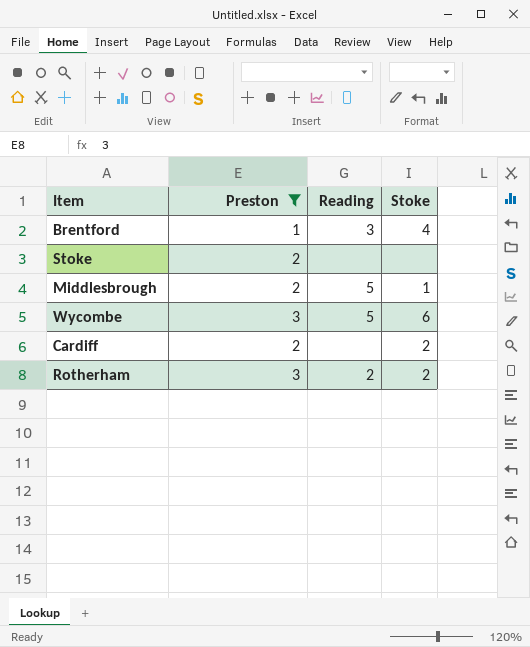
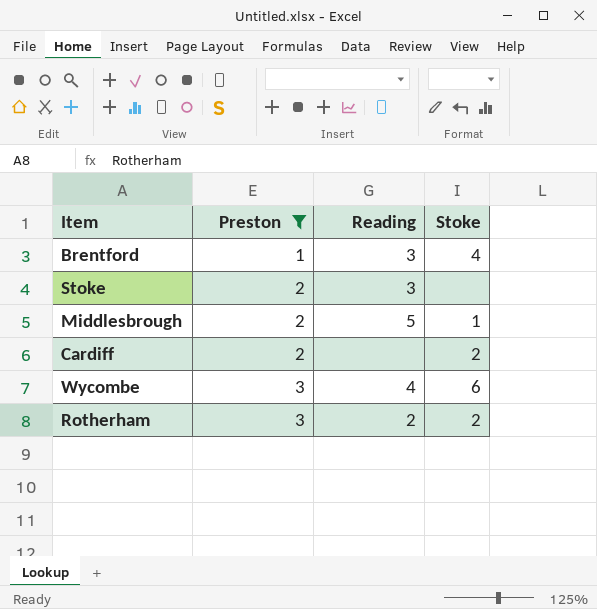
row order: none -> Preston ascending
Stoke | Reading: none -> 3
Wycombe | Reading: 5 -> 4

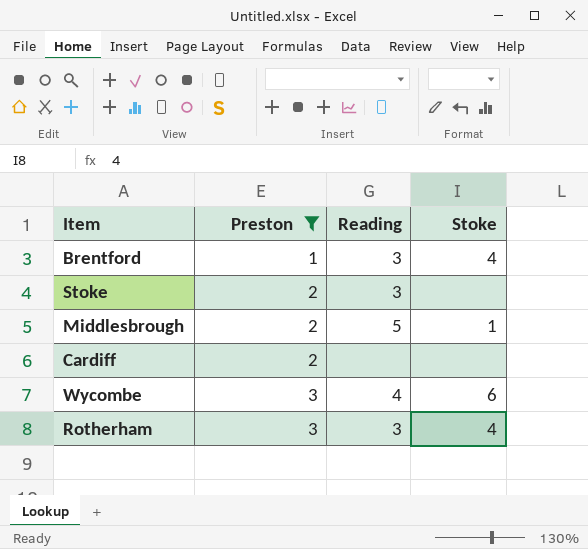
Cardiff | Stoke: 2 -> none
Rotherham | Reading: 2 -> 3
Rotherham | Stoke: 2 -> 4

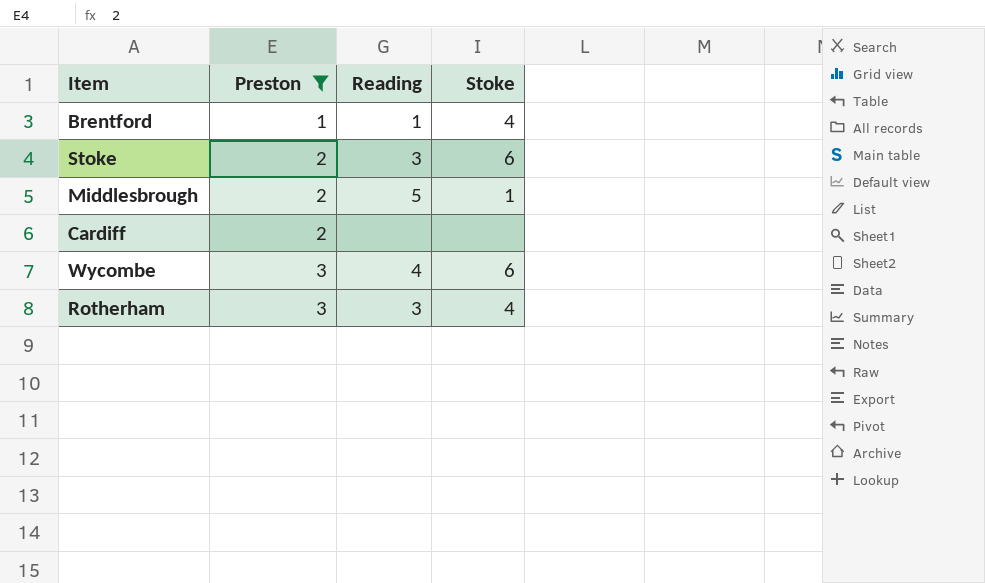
Brentford | Reading: 3 -> 1
Stoke | Stoke: none -> 6

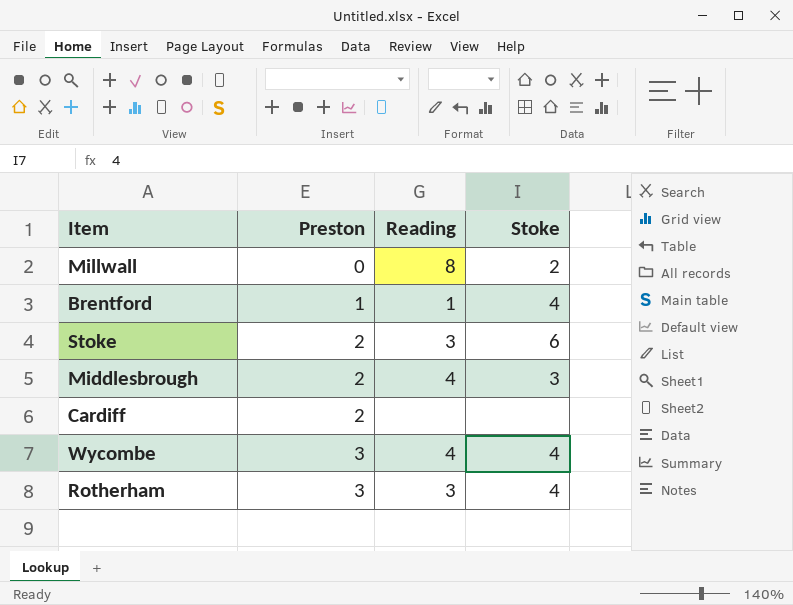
filter: Preston != 0 -> none
Middlesbrough | Reading: 5 -> 4
Middlesbrough | Stoke: 1 -> 3
Wycombe | Stoke: 6 -> 4

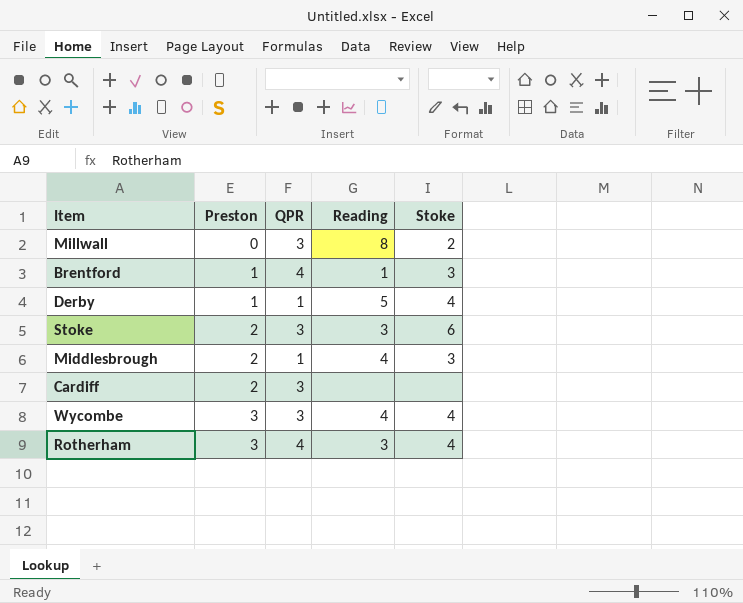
column QPR | position: none -> 3
Brentford | Stoke: 4 -> 3
row Derby: none -> 1 | 1 | 5 | 4

